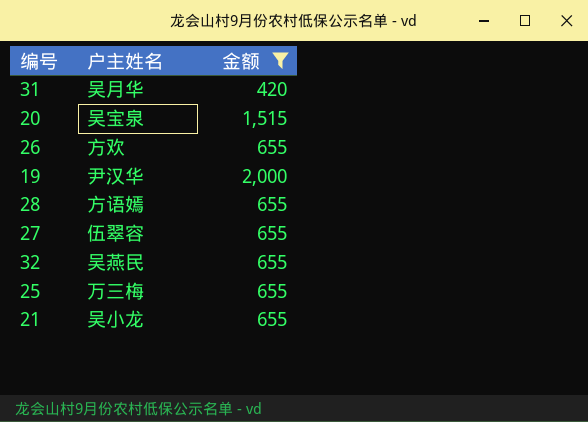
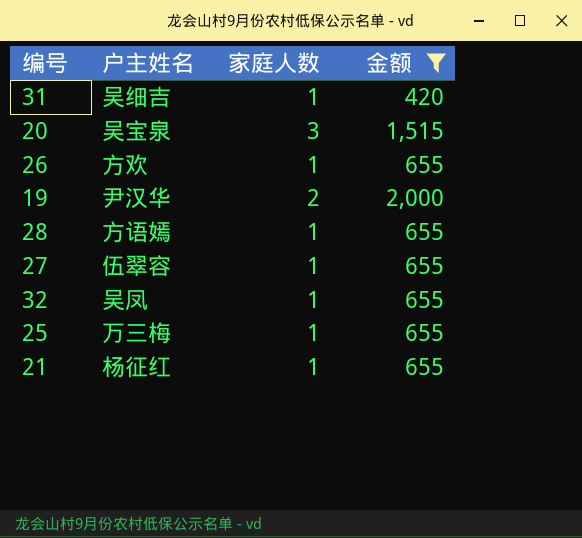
column 家庭人数 | position: none -> 3
31 | 户主姓名: 吴月华 -> 吴细吉
32 | 户主姓名: 吴燕民 -> 吴凤
21 | 户主姓名: 吴小龙 -> 杨征红

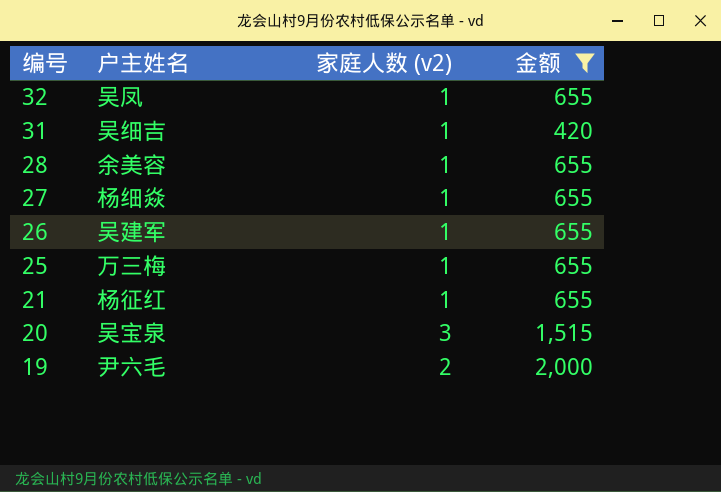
row order: none -> 编号 descending
column name: 家庭人数 -> 家庭人数 (v2)
28 | 户主姓名: 方语嫣 -> 余美容
27 | 户主姓名: 伍翠容 -> 杨细焱
26 | 户主姓名: 方欢 -> 吴建军
19 | 户主姓名: 尹汉华 -> 尹六毛

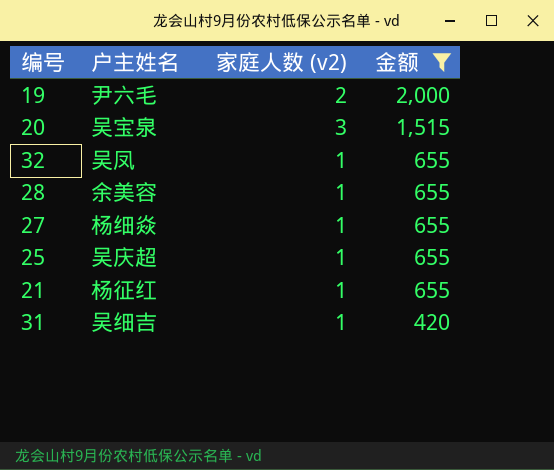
row order: 编号 descending -> 金额 descending
row 26: 吴建军 | 1 | 655 -> none
25 | 户主姓名: 万三梅 -> 吴庆超

